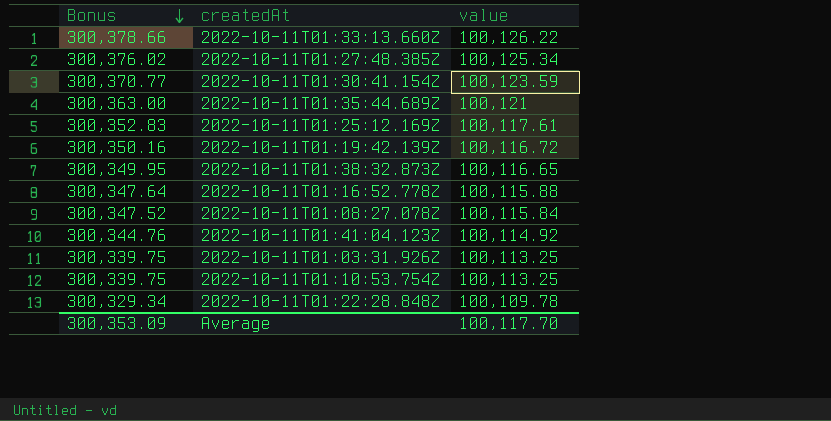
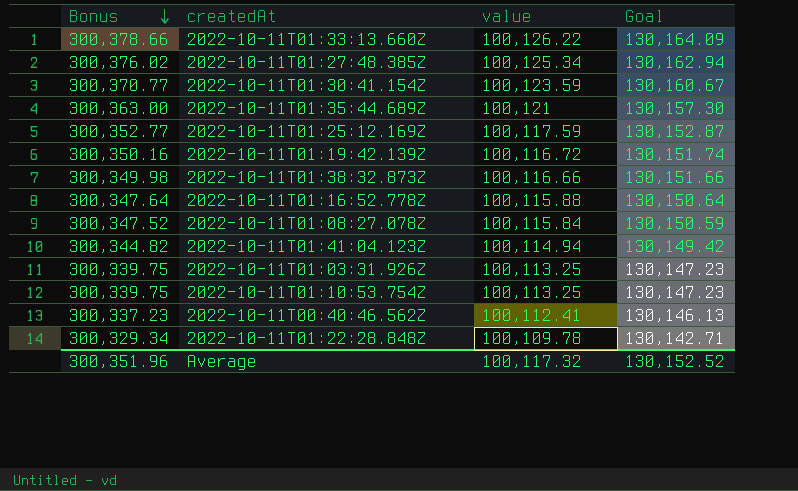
column Goal | formula: none -> [value] * 1.3
2022-10-11T01:25:12.169Z | Bonus: 300,352.83 -> 300,352.77
2022-10-11T01:25:12.169Z | value: 100,117.61 -> 100,117.59
2022-10-11T01:38:32.873Z | Bonus: 300,349.95 -> 300,349.98
2022-10-11T01:38:32.873Z | value: 100,116.65 -> 100,116.66
2022-10-11T01:41:04.123Z | Bonus: 300,344.76 -> 300,344.82
2022-10-11T01:41:04.123Z | value: 100,114.92 -> 100,114.94
row 2022-10-11T00:40:46.562Z: none -> 300,337.23 | 100,112.41 | 130,146.13
Average | Bonus: 300,353.09 -> 300,351.96
Average | value: 100,117.70 -> 100,117.32

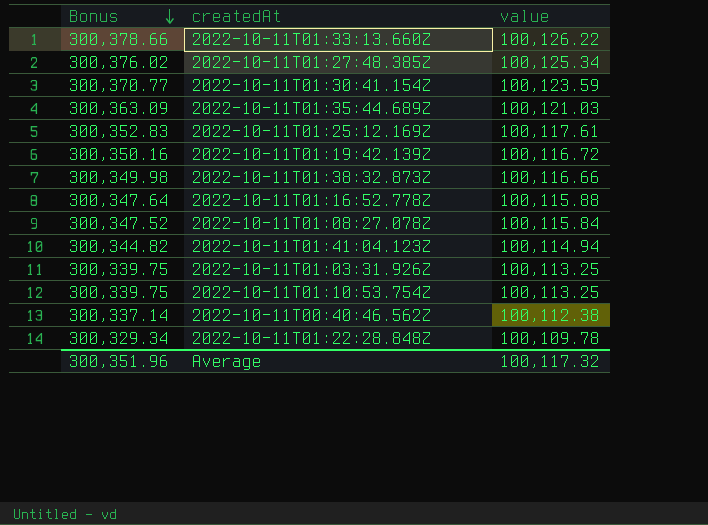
column Goal | formula: [value] * 1.3 -> none
2022-10-11T01:35:44.689Z | Bonus: 300,363.00 -> 300,363.09
2022-10-11T01:35:44.689Z | value: 100,121 -> 100,121.03
2022-10-11T01:25:12.169Z | Bonus: 300,352.77 -> 300,352.83
2022-10-11T01:25:12.169Z | value: 100,117.59 -> 100,117.61
2022-10-11T00:40:46.562Z | Bonus: 300,337.23 -> 300,337.14
2022-10-11T00:40:46.562Z | value: 100,112.41 -> 100,112.38

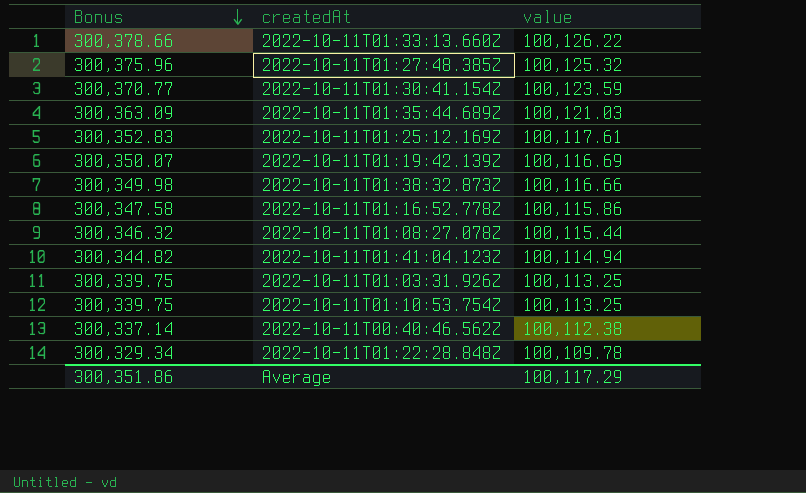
2022-10-11T01:27:48.385Z | Bonus: 300,376.02 -> 300,375.96
2022-10-11T01:27:48.385Z | value: 100,125.34 -> 100,125.32
2022-10-11T01:19:42.139Z | Bonus: 300,350.16 -> 300,350.07
2022-10-11T01:19:42.139Z | value: 100,116.72 -> 100,116.69
2022-10-11T01:16:52.778Z | Bonus: 300,347.64 -> 300,347.58
2022-10-11T01:16:52.778Z | value: 100,115.88 -> 100,115.86
2022-10-11T01:08:27.078Z | Bonus: 300,347.52 -> 300,346.32
2022-10-11T01:08:27.078Z | value: 100,115.84 -> 100,115.44
Average | Bonus: 300,351.96 -> 300,351.86
Average | value: 100,117.32 -> 100,117.29

